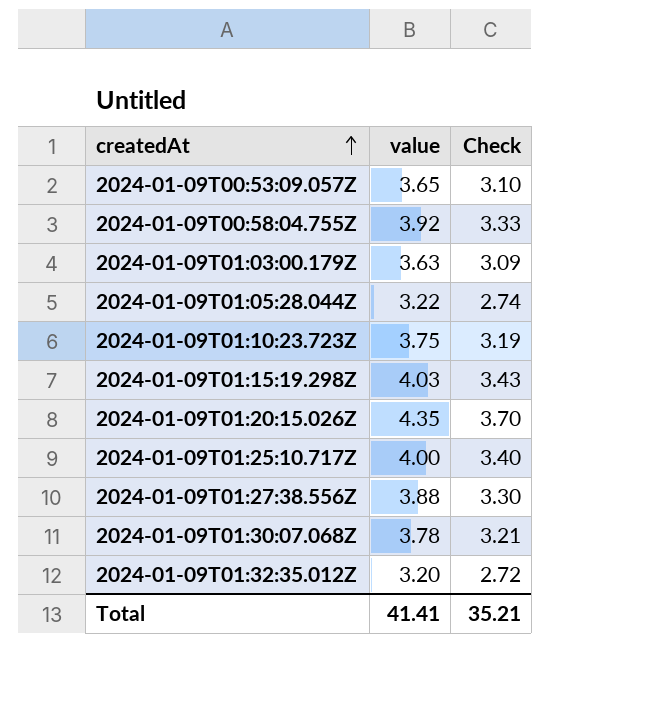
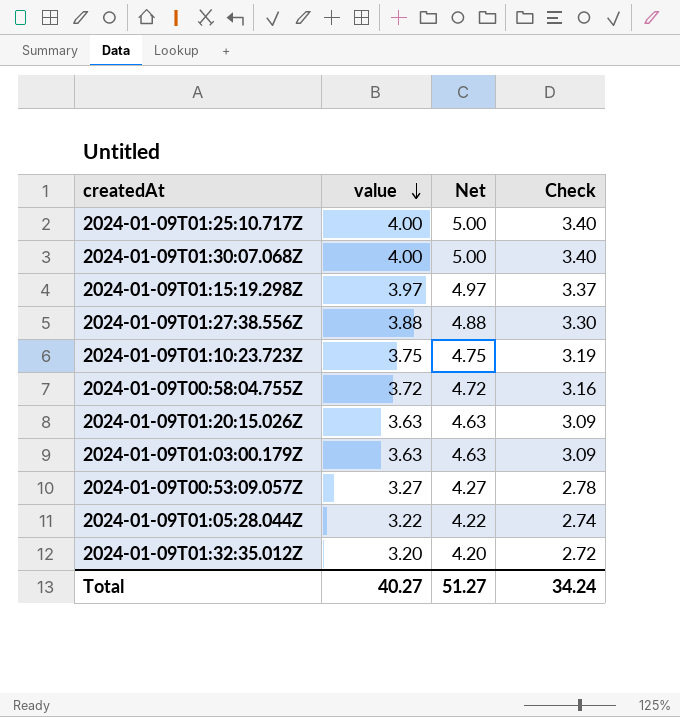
row order: createdAt ascending -> value descending
column Net | formula: none -> [value] + 1
2024-01-09T01:30:07.068Z | value: 3.78 -> 4.00
2024-01-09T01:30:07.068Z | Check: 3.21 -> 3.40
2024-01-09T01:15:19.298Z | value: 4.03 -> 3.97
2024-01-09T01:15:19.298Z | Check: 3.43 -> 3.37
2024-01-09T00:58:04.755Z | value: 3.92 -> 3.72
2024-01-09T00:58:04.755Z | Check: 3.33 -> 3.16
2024-01-09T01:20:15.026Z | value: 4.35 -> 3.63
2024-01-09T01:20:15.026Z | Check: 3.70 -> 3.09
2024-01-09T00:53:09.057Z | value: 3.65 -> 3.27
2024-01-09T00:53:09.057Z | Check: 3.10 -> 2.78
Total | value: 41.41 -> 40.27
Total | Check: 35.21 -> 34.24

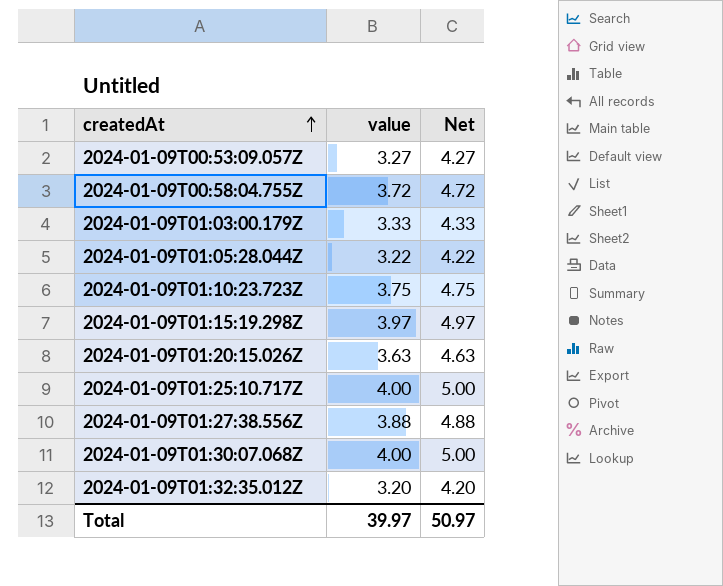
row order: value descending -> createdAt ascending
column Check | formula: [value] * 0.85 -> none
2024-01-09T01:03:00.179Z | value: 3.63 -> 3.33
2024-01-09T01:03:00.179Z | Net: 4.63 -> 4.33
Total | value: 40.27 -> 39.97
Total | Net: 51.27 -> 50.97

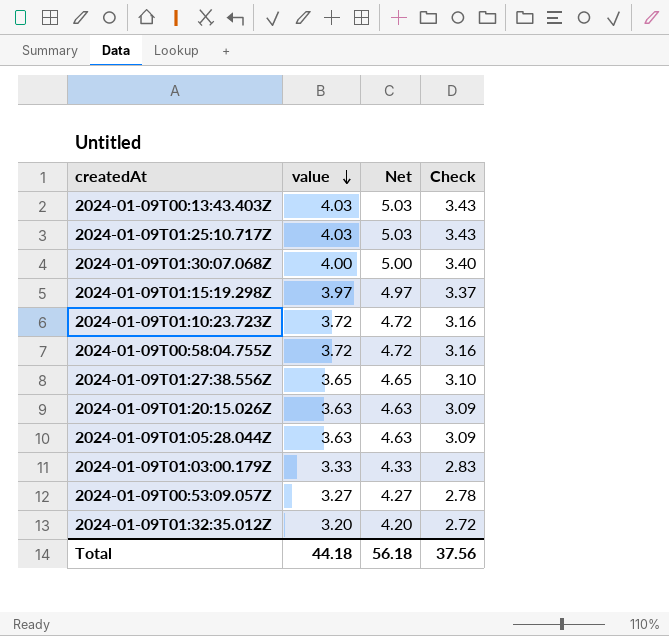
row order: createdAt ascending -> value descending
column Check | formula: none -> [value] * 0.85
row 2024-01-09T00:13:43.403Z: none -> 4.03 | 5.03 | 3.43
2024-01-09T01:25:10.717Z | value: 4.00 -> 4.03
2024-01-09T01:25:10.717Z | Net: 5.00 -> 5.03
2024-01-09T01:10:23.723Z | value: 3.75 -> 3.72
2024-01-09T01:10:23.723Z | Net: 4.75 -> 4.72
2024-01-09T01:27:38.556Z | value: 3.88 -> 3.65
2024-01-09T01:27:38.556Z | Net: 4.88 -> 4.65
2024-01-09T01:05:28.044Z | value: 3.22 -> 3.63
2024-01-09T01:05:28.044Z | Net: 4.22 -> 4.63
Total | value: 39.97 -> 44.18
Total | Net: 50.97 -> 56.18

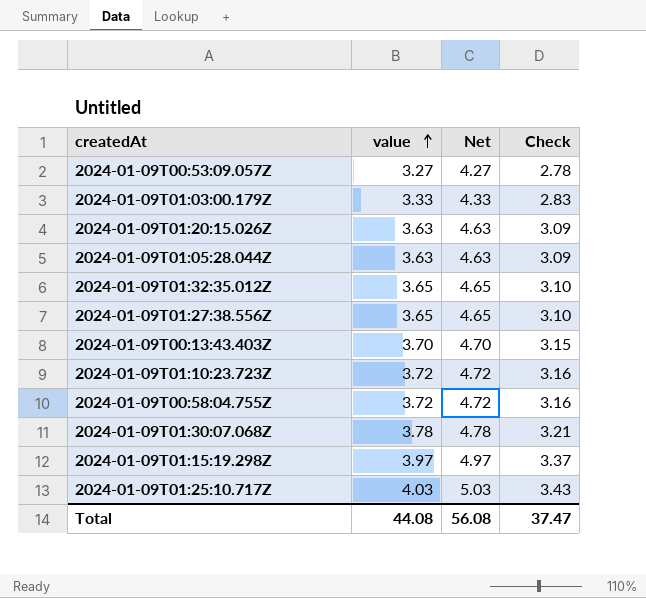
row order: value descending -> value ascending
2024-01-09T01:32:35.012Z | value: 3.20 -> 3.65
2024-01-09T01:32:35.012Z | Net: 4.20 -> 4.65
2024-01-09T01:32:35.012Z | Check: 2.72 -> 3.10
2024-01-09T00:13:43.403Z | value: 4.03 -> 3.70
2024-01-09T00:13:43.403Z | Net: 5.03 -> 4.70
2024-01-09T00:13:43.403Z | Check: 3.43 -> 3.15
2024-01-09T01:30:07.068Z | value: 4.00 -> 3.78
2024-01-09T01:30:07.068Z | Net: 5.00 -> 4.78
2024-01-09T01:30:07.068Z | Check: 3.40 -> 3.21
Total | value: 44.18 -> 44.08
Total | Net: 56.18 -> 56.08
Total | Check: 37.56 -> 37.47

